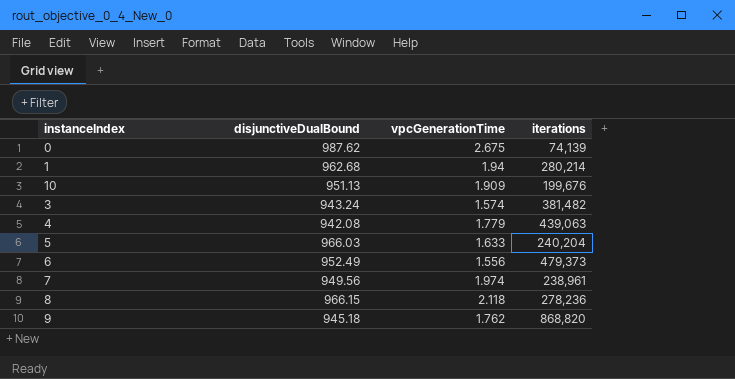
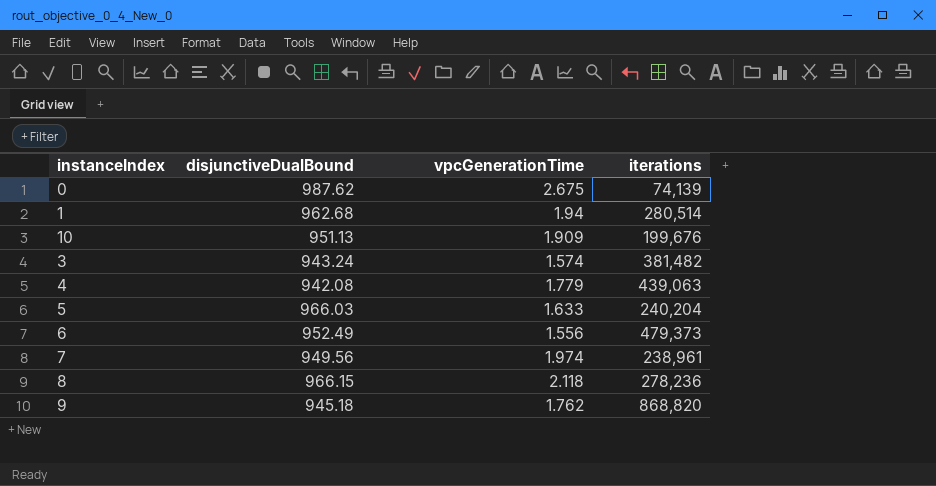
1 | iterations: 280,214 -> 280,514

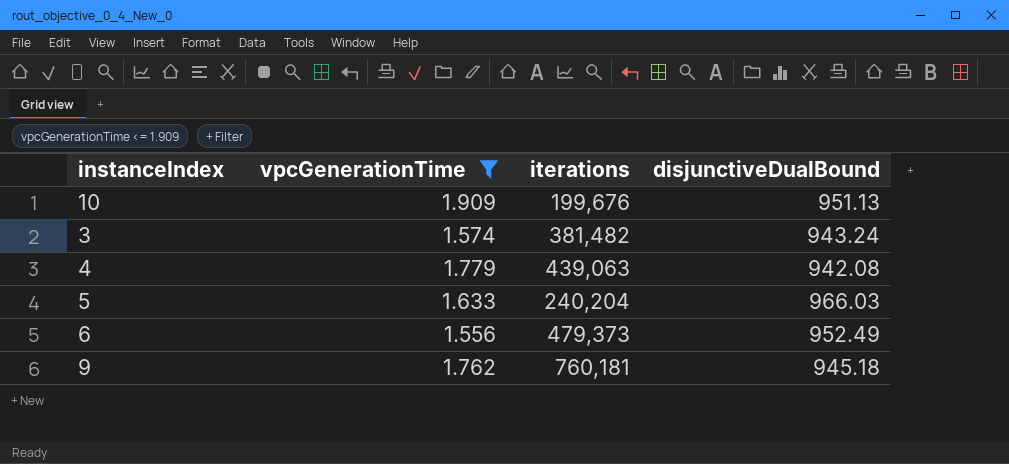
filter: none -> vpcGenerationTime <= 1.909
column disjunctiveDualBound | position: 2 -> 4
9 | iterations: 868,820 -> 760,181

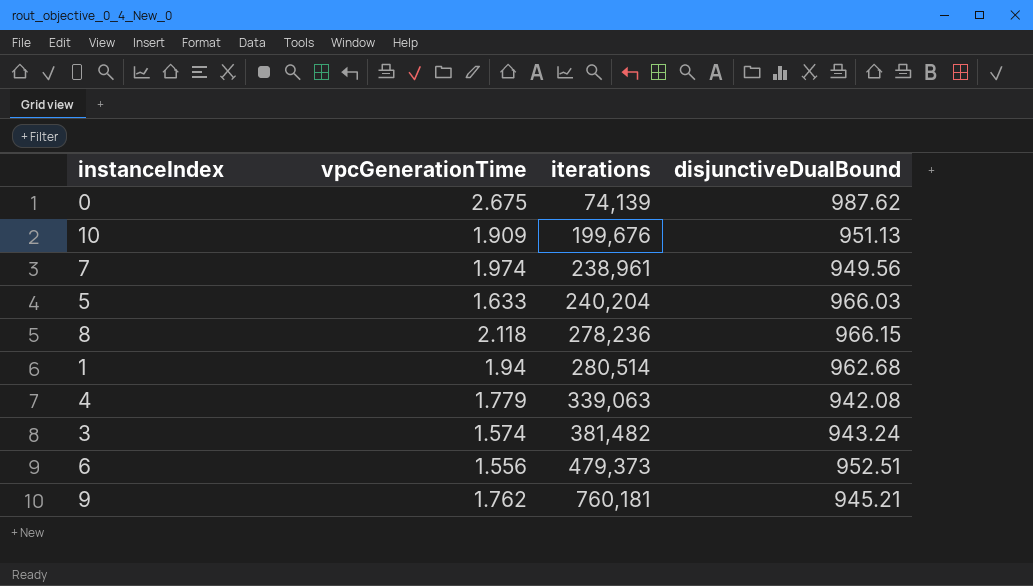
filter: vpcGenerationTime <= 1.909 -> none
row order: none -> iterations ascending
4 | iterations: 439,063 -> 339,063
6 | disjunctiveDualBound: 952.49 -> 952.51
9 | disjunctiveDualBound: 945.18 -> 945.21

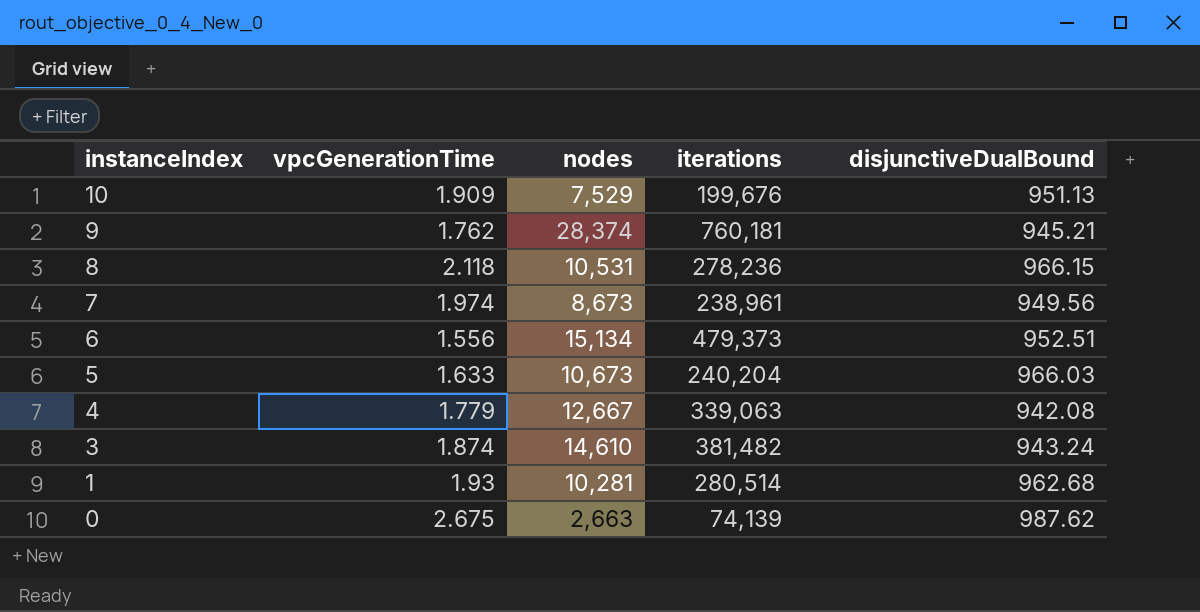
row order: iterations ascending -> instanceIndex descending
column nodes | position: none -> 3
3 | vpcGenerationTime: 1.574 -> 1.874
1 | vpcGenerationTime: 1.94 -> 1.93

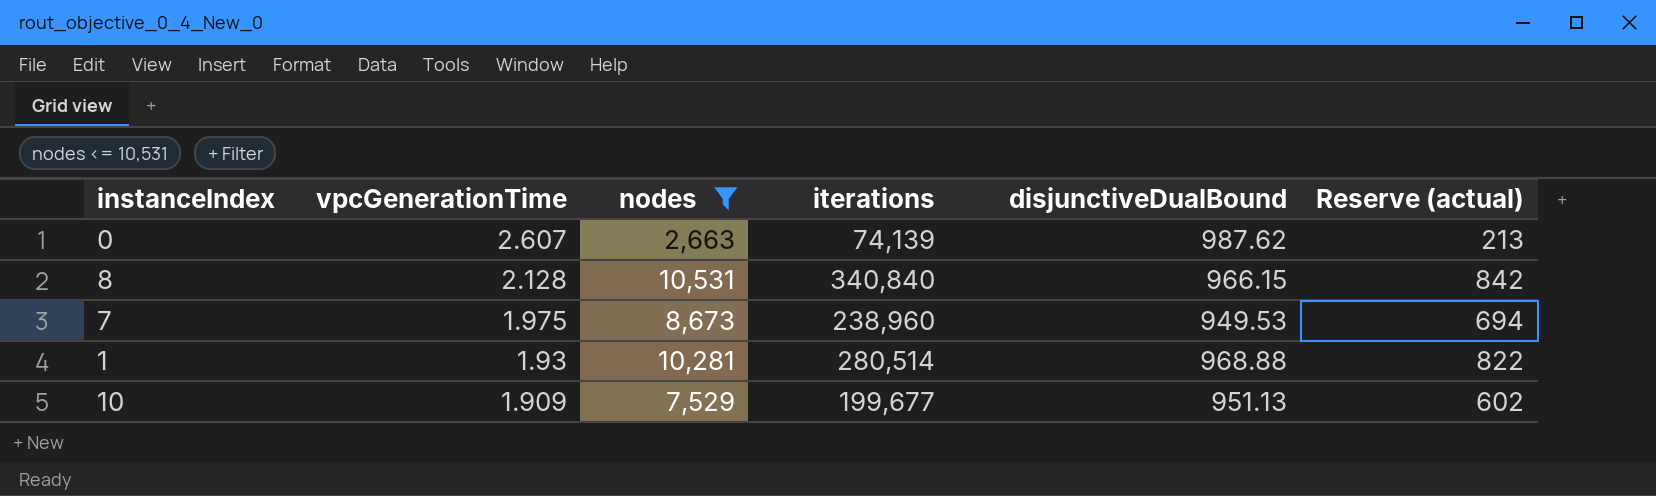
filter: none -> nodes <= 10,531
row order: instanceIndex descending -> vpcGenerationTime descending
column Reserve (actual) | formula: none -> [nodes] * 0.08
0 | vpcGenerationTime: 2.675 -> 2.607
8 | vpcGenerationTime: 2.118 -> 2.128
8 | iterations: 278,236 -> 340,840
7 | vpcGenerationTime: 1.974 -> 1.975
7 | iterations: 238,961 -> 238,960
7 | disjunctiveDualBound: 949.56 -> 949.53
1 | disjunctiveDualBound: 962.68 -> 968.88
10 | iterations: 199,676 -> 199,677

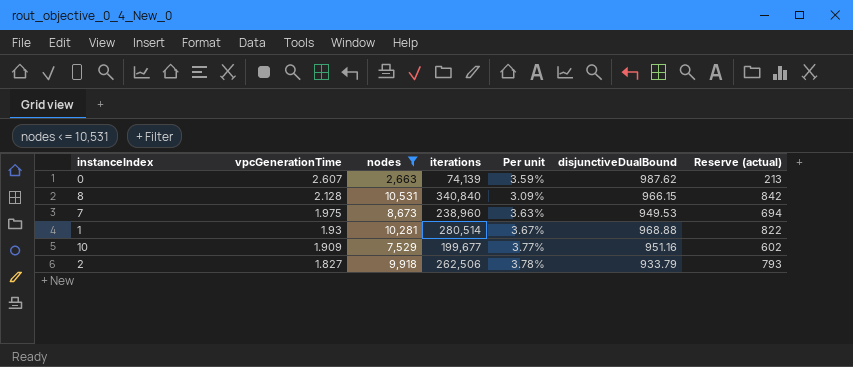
column Per unit | formula: none -> [nodes] / [iterations]
10 | disjunctiveDualBound: 951.13 -> 951.16
row 2: none -> 1.827 | 9,918 | 262,506 | 3.78% | 933.79 | 793

